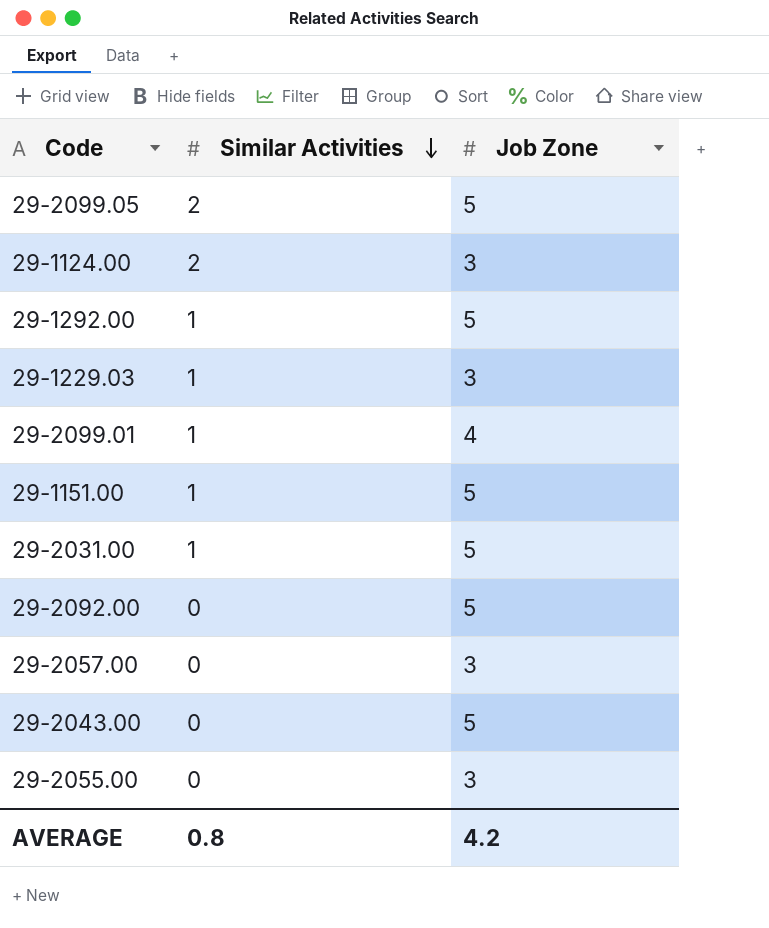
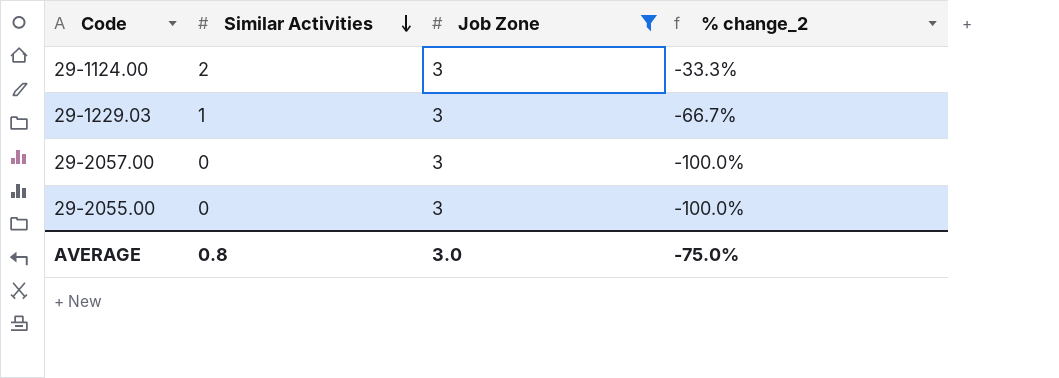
filter: none -> Job Zone = 3
column % change_2 | formula: none -> ([Similar Activities] - [Job Zone]) / [Job Zone]
AVERAGE | Job Zone: 4.2 -> 3.0

